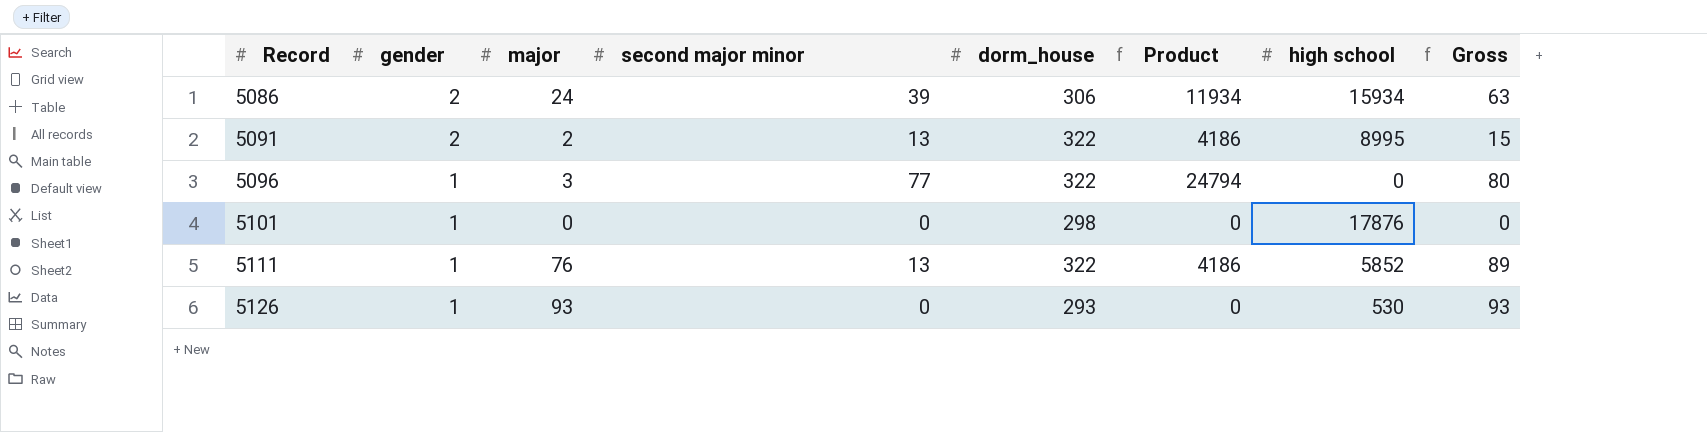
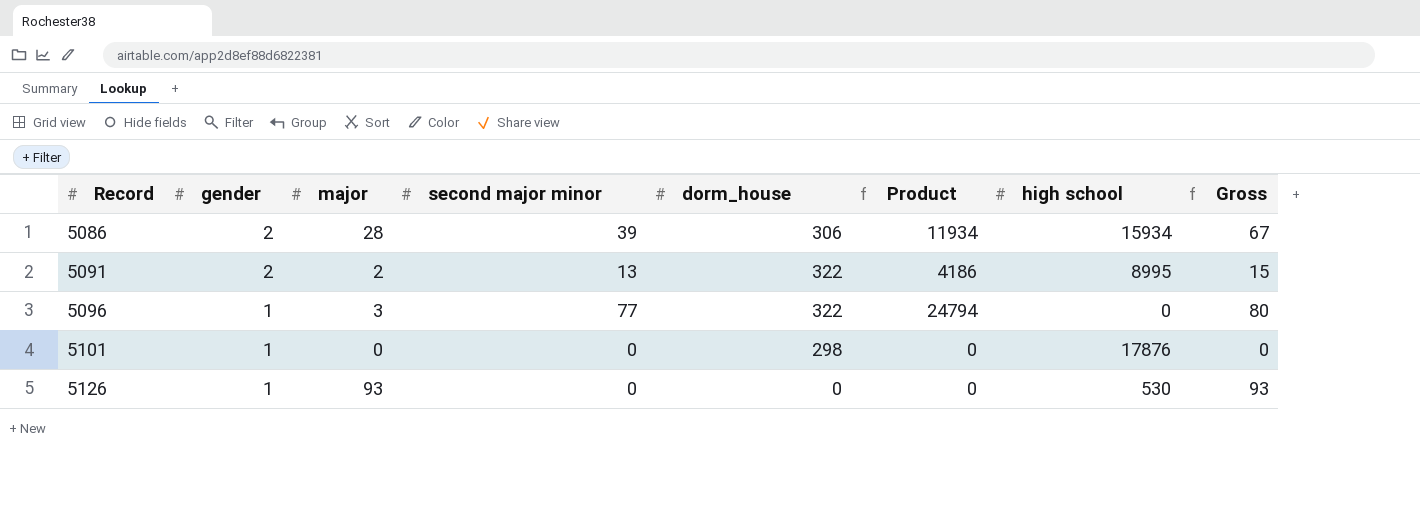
row 5111: 1 | 76 | 13 | 322 | 4186 | 5852 | 89 -> none
5086 | major: 24 -> 28
5086 | Gross: 63 -> 67
5126 | dorm_house: 293 -> 0

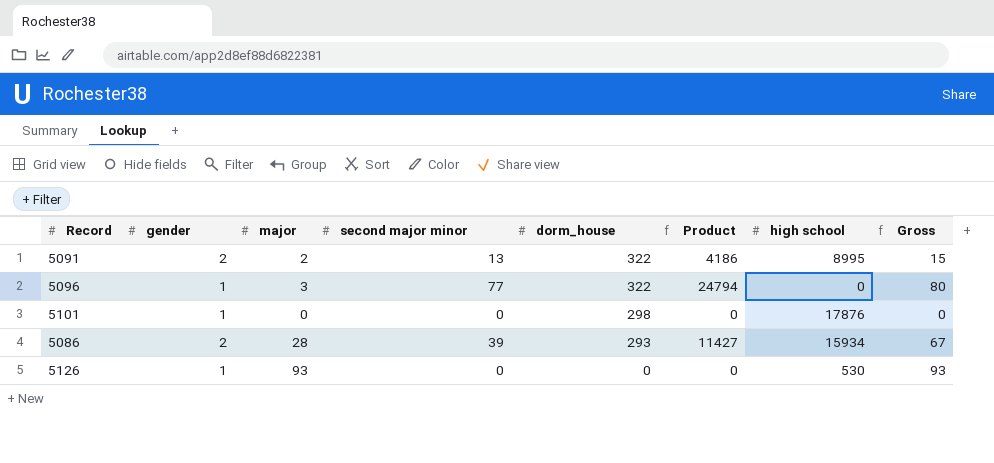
row order: Record ascending -> dorm_house descending
5086 | dorm_house: 306 -> 293
5086 | Product: 11934 -> 11427

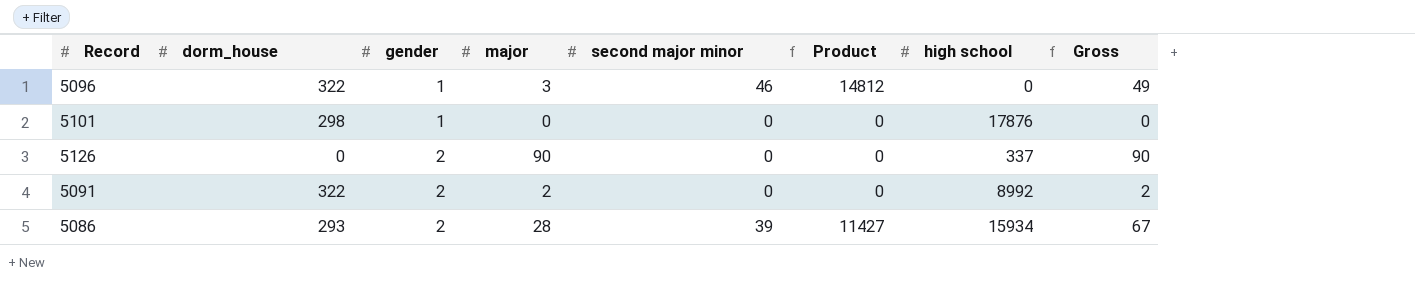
row order: dorm_house descending -> gender ascending
column dorm_house | position: 5 -> 2
5096 | second major minor: 77 -> 46
5096 | Product: 24794 -> 14812
5096 | Gross: 80 -> 49
5126 | gender: 1 -> 2
5126 | major: 93 -> 90
5126 | high school: 530 -> 337
5126 | Gross: 93 -> 90
5091 | second major minor: 13 -> 0
5091 | Product: 4186 -> 0
5091 | high school: 8995 -> 8992
5091 | Gross: 15 -> 2

